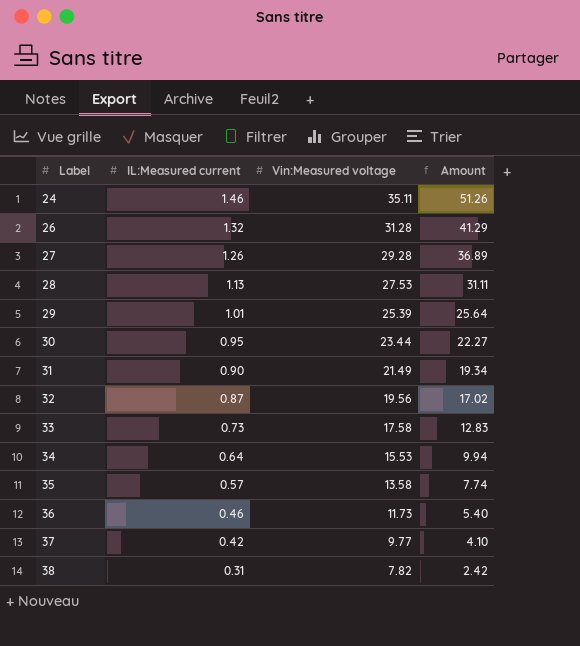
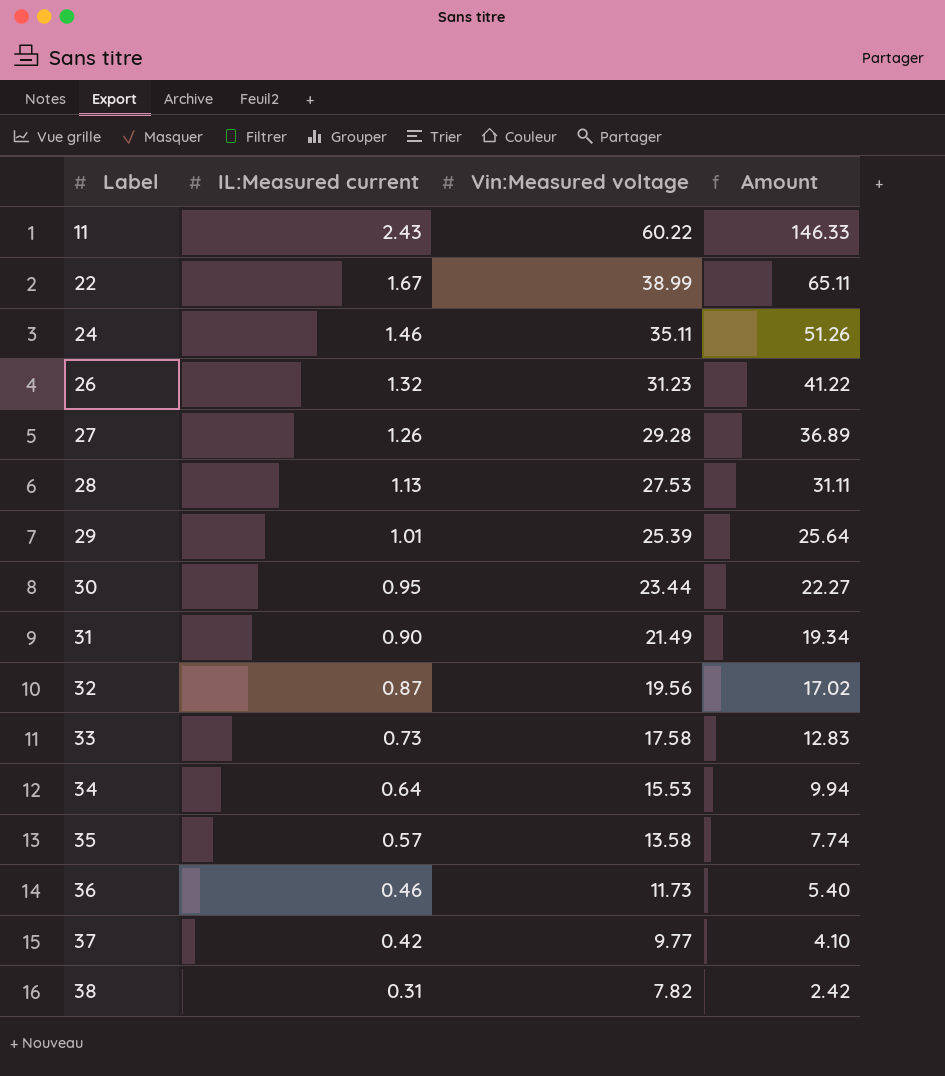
row 11: none -> 2.43 | 60.22 | 146.33
row 22: none -> 1.67 | 38.99 | 65.11
26 | Vin:Measured voltage: 31.28 -> 31.23
26 | Amount: 41.29 -> 41.22

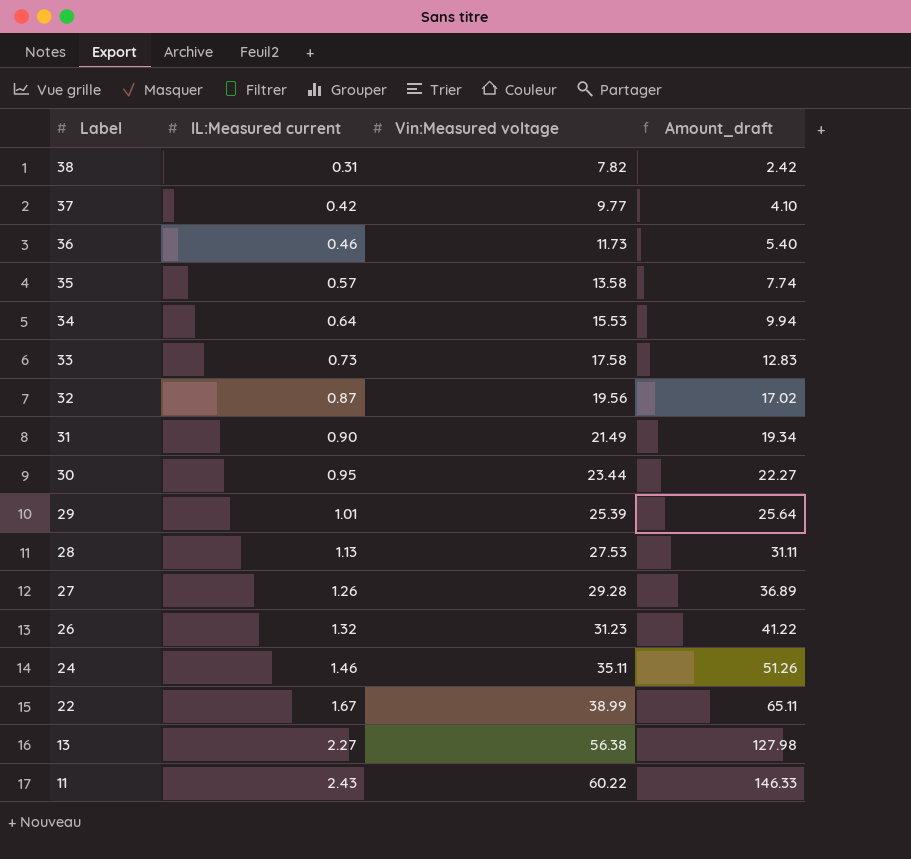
row order: Label ascending -> Label descending
column name: Amount -> Amount_draft
row 13: none -> 2.27 | 56.38 | 127.98

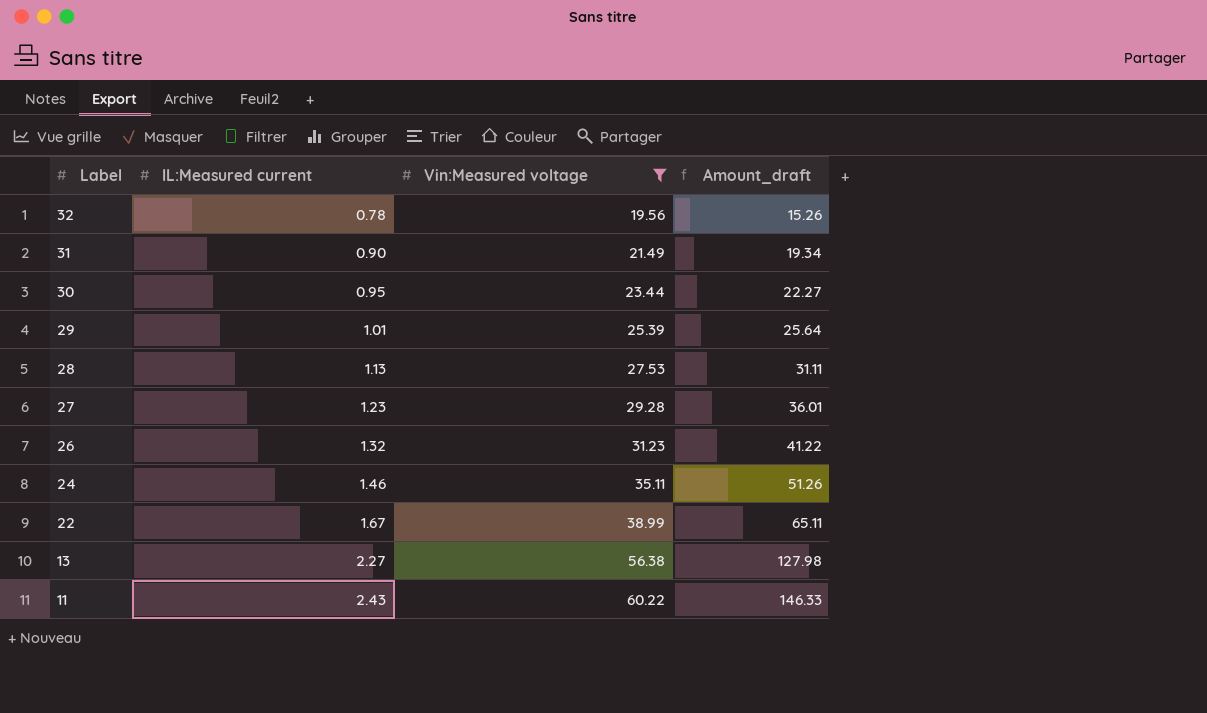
filter: none -> Vin:Measured voltage >= 19.56
32 | IL:Measured current: 0.87 -> 0.78
32 | Amount_draft: 17.02 -> 15.26
27 | IL:Measured current: 1.26 -> 1.23
27 | Amount_draft: 36.89 -> 36.01

